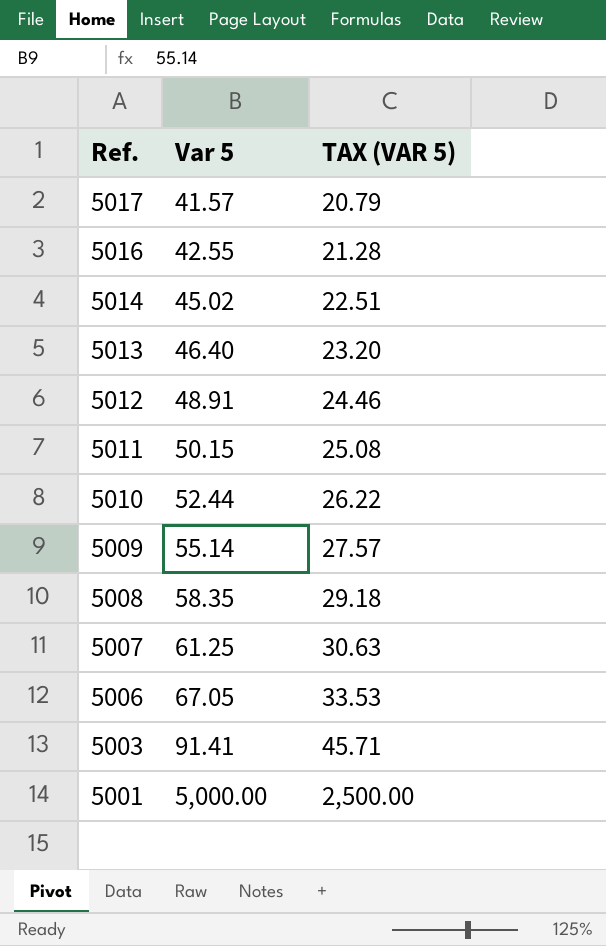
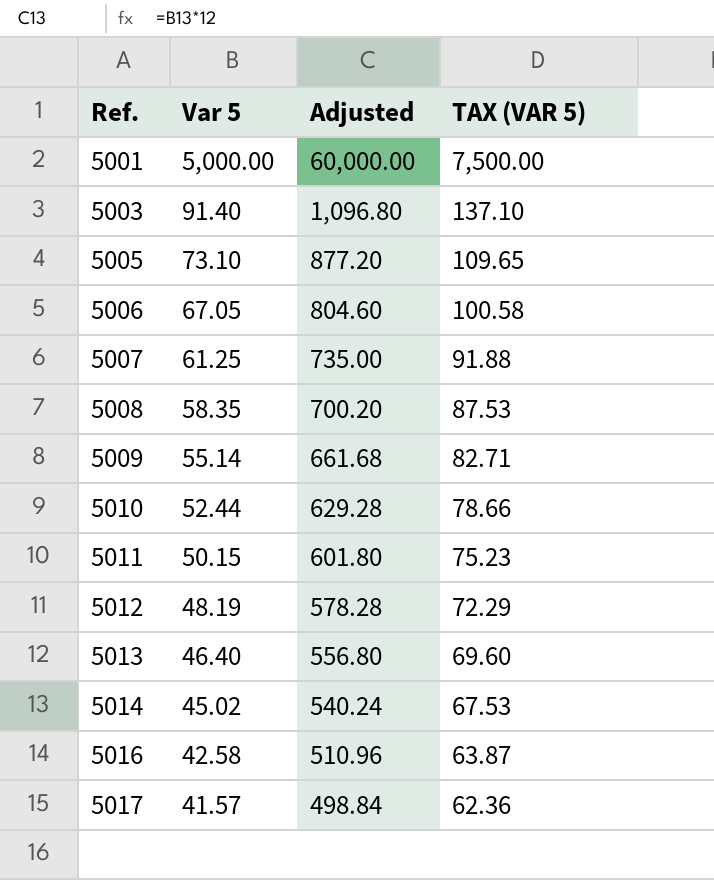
row order: Ref. descending -> Ref. ascending
column Adjusted | formula: none -> [Var 5] * 12
column TAX (VAR 5) | formula: [Var 5] * 0.5 -> [Var 5] * 1.5
5003 | Var 5: 91.41 -> 91.40
row 5005: none -> 73.10 | 877.20 | 109.65
5012 | Var 5: 48.91 -> 48.19
5016 | Var 5: 42.55 -> 42.58

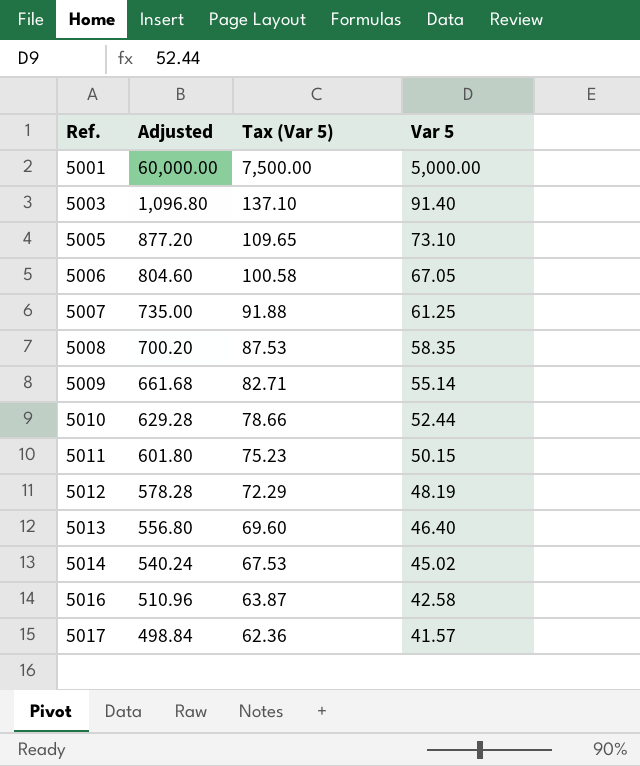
column name: TAX (VAR 5) -> Tax (Var 5)
column Var 5 | position: 2 -> 4

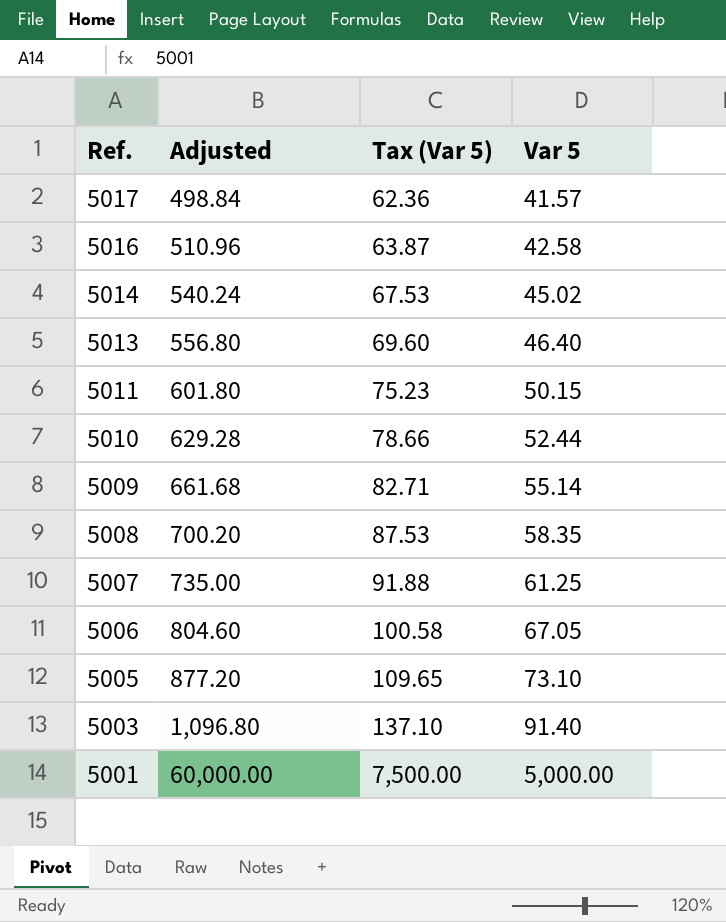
row order: Ref. ascending -> Ref. descending
row 5012: 578.28 | 72.29 | 48.19 -> none

